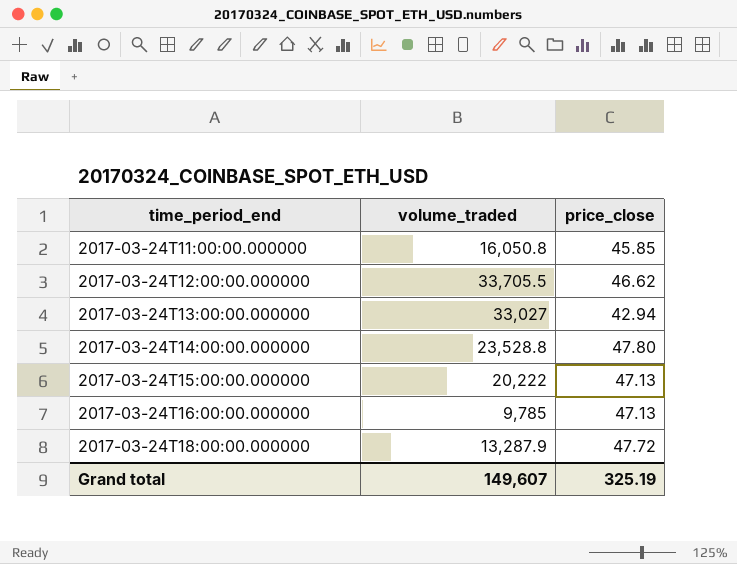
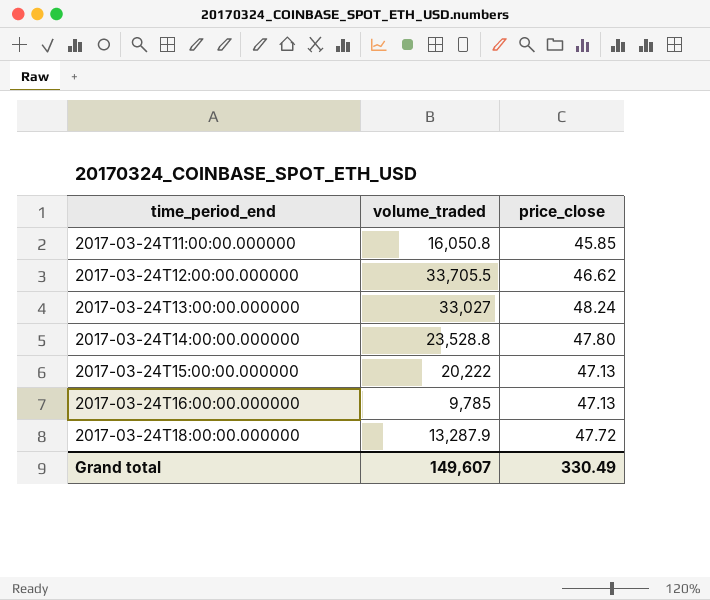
2017-03-24T13:00:00.000000 | price_close: 42.94 -> 48.24
Grand total | price_close: 325.19 -> 330.49

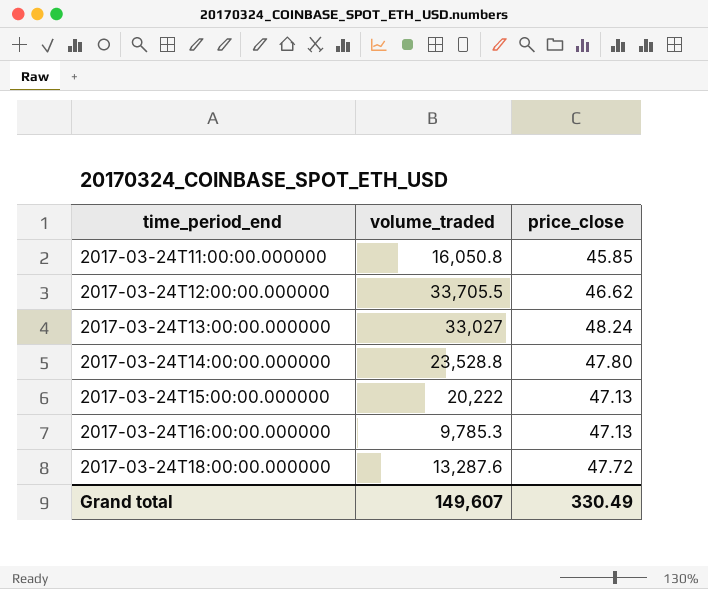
2017-03-24T16:00:00.000000 | volume_traded: 9,785 -> 9,785.3
2017-03-24T18:00:00.000000 | volume_traded: 13,287.9 -> 13,287.6

